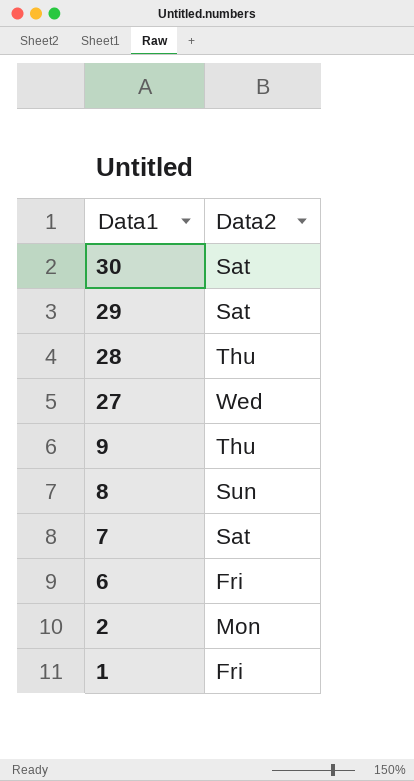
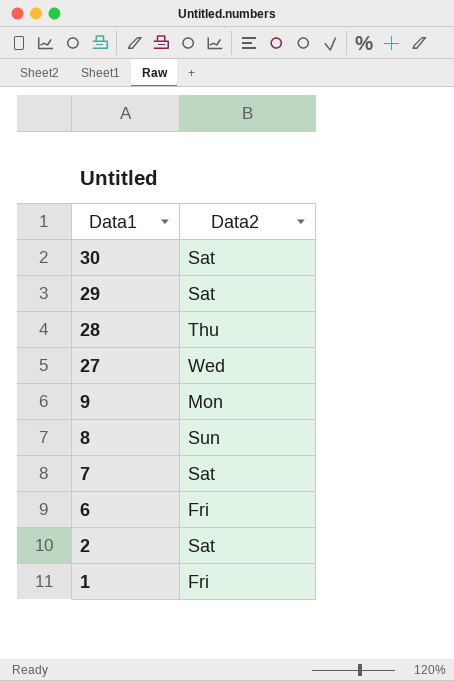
9 | Data2: Thu -> Mon
2 | Data2: Mon -> Sat

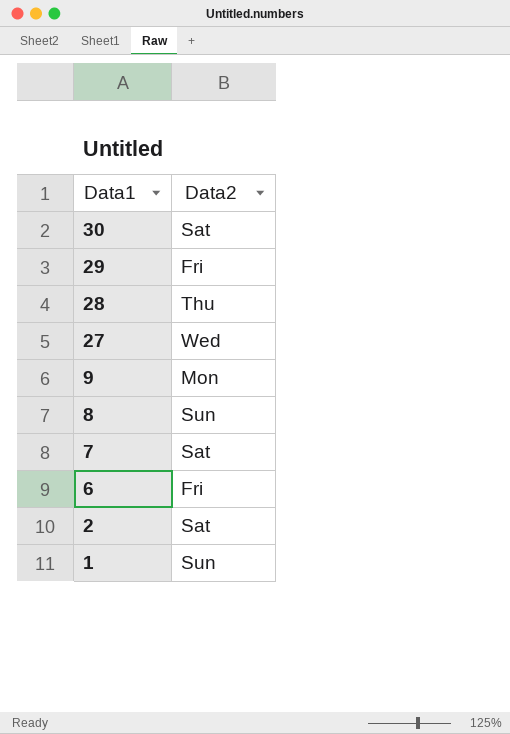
29 | Data2: Sat -> Fri
1 | Data2: Fri -> Sun

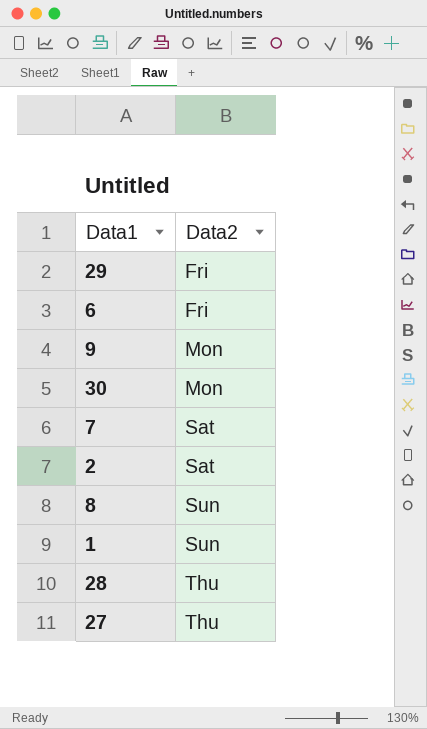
row order: Data1 descending -> Data2 ascending
30 | Data2: Sat -> Mon
27 | Data2: Wed -> Thu

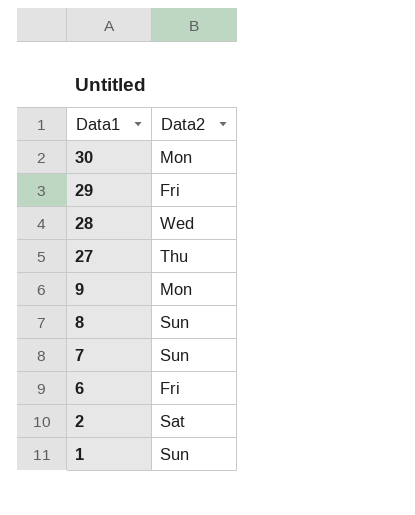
row order: Data2 ascending -> Data1 descending
28 | Data2: Thu -> Wed
7 | Data2: Sat -> Sun

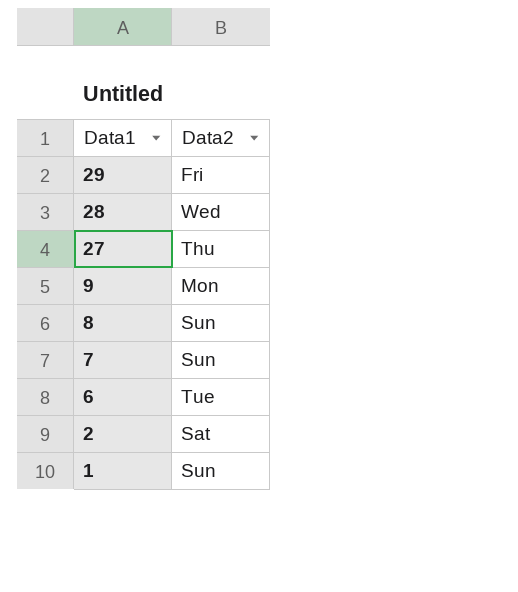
row 30: Mon -> none
6 | Data2: Fri -> Tue

